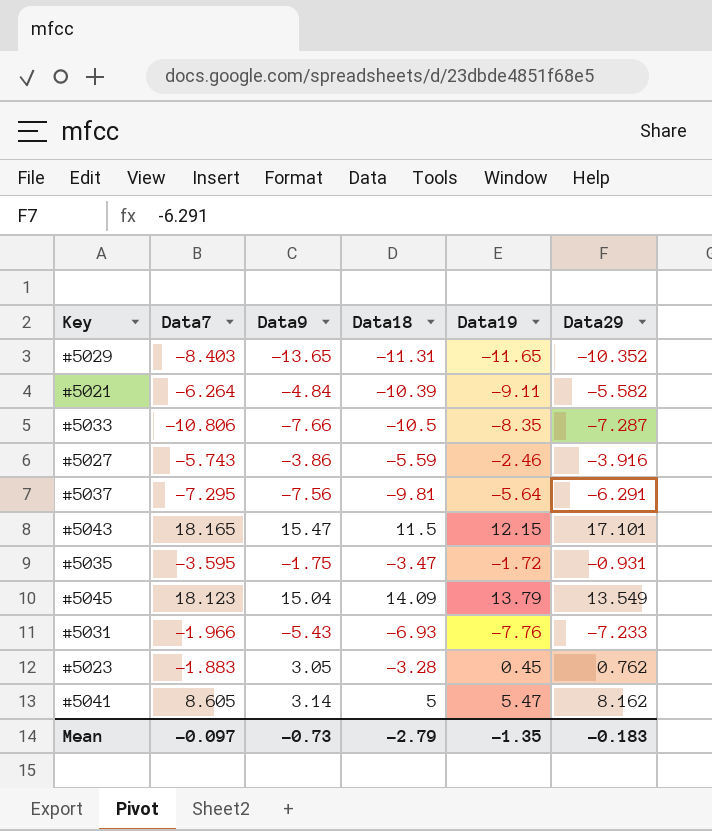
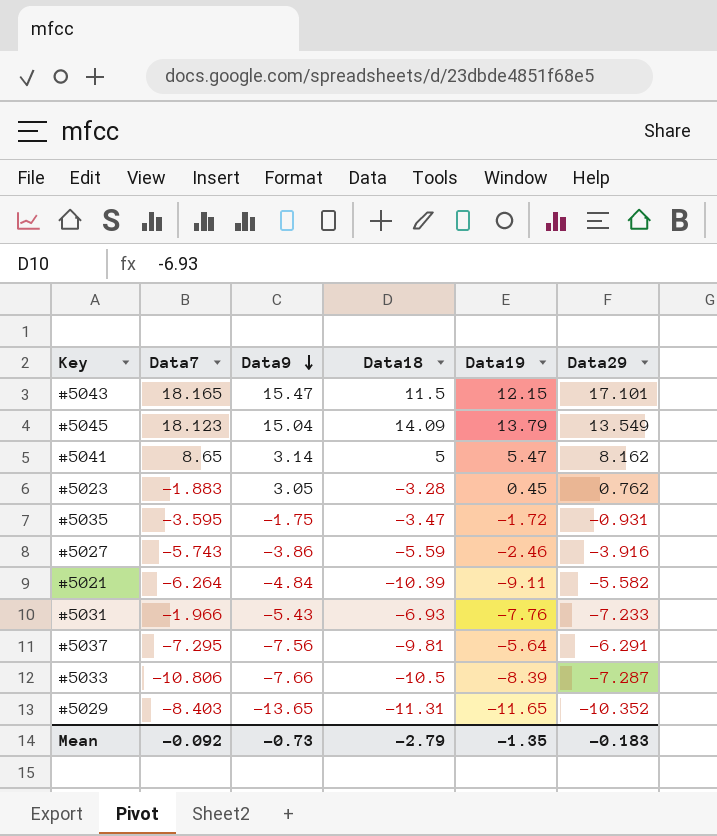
row order: none -> Data9 descending
#5041 | Data7: 8.605 -> 8.65
#5033 | Data19: -8.35 -> -8.39
Mean | Data7: -0.097 -> -0.092

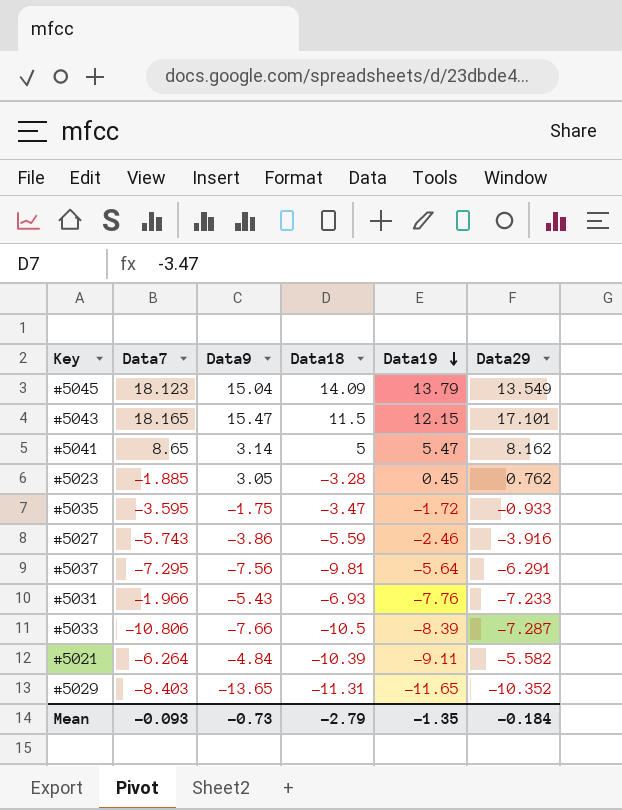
row order: Data9 descending -> Data19 descending
#5023 | Data7: -1.883 -> -1.885
#5035 | Data29: -0.931 -> -0.933
Mean | Data7: -0.092 -> -0.093
Mean | Data29: -0.183 -> -0.184

